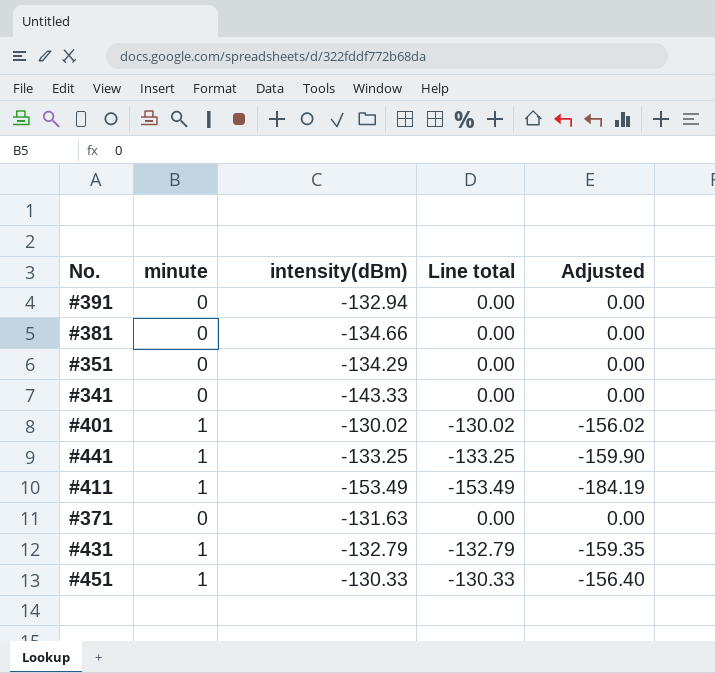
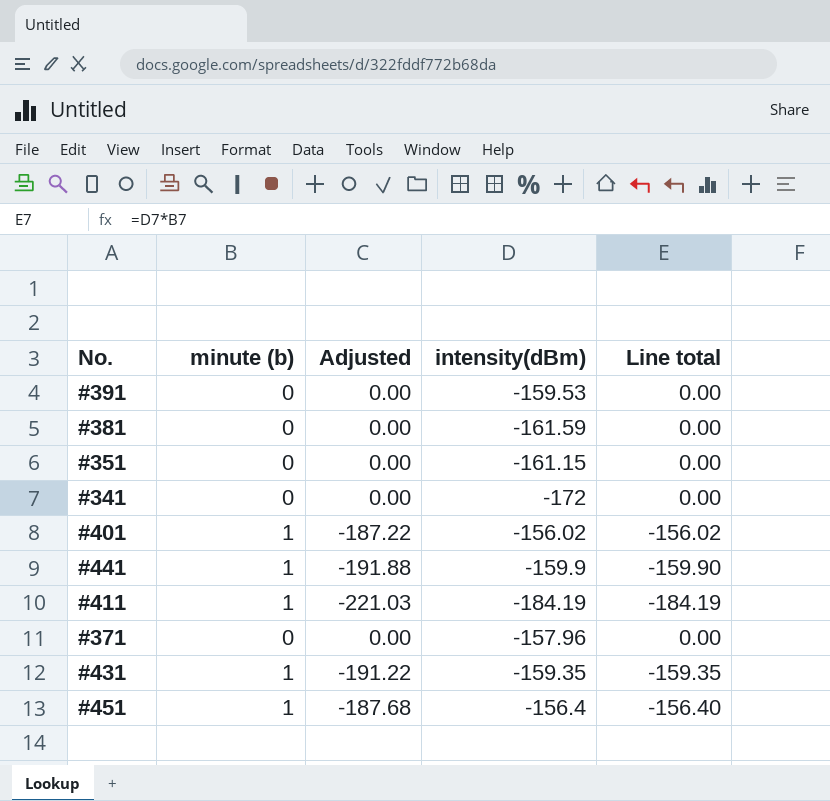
column name: minute -> minute (b)
column Adjusted | position: 5 -> 3
#391 | intensity(dBm): -132.94 -> -159.53
#381 | intensity(dBm): -134.66 -> -161.59
#351 | intensity(dBm): -134.29 -> -161.15
#341 | intensity(dBm): -143.33 -> -172
#401 | Adjusted: -156.02 -> -187.22
#401 | intensity(dBm): -130.02 -> -156.02
#401 | Line total: -130.02 -> -156.02
#441 | Adjusted: -159.90 -> -191.88
#441 | intensity(dBm): -133.25 -> -159.9
#441 | Line total: -133.25 -> -159.90
#411 | Adjusted: -184.19 -> -221.03
#411 | intensity(dBm): -153.49 -> -184.19
#411 | Line total: -153.49 -> -184.19
#371 | intensity(dBm): -131.63 -> -157.96
#431 | Adjusted: -159.35 -> -191.22
#431 | intensity(dBm): -132.79 -> -159.35
#431 | Line total: -132.79 -> -159.35
#451 | Adjusted: -156.40 -> -187.68
#451 | intensity(dBm): -130.33 -> -156.4
#451 | Line total: -130.33 -> -156.40

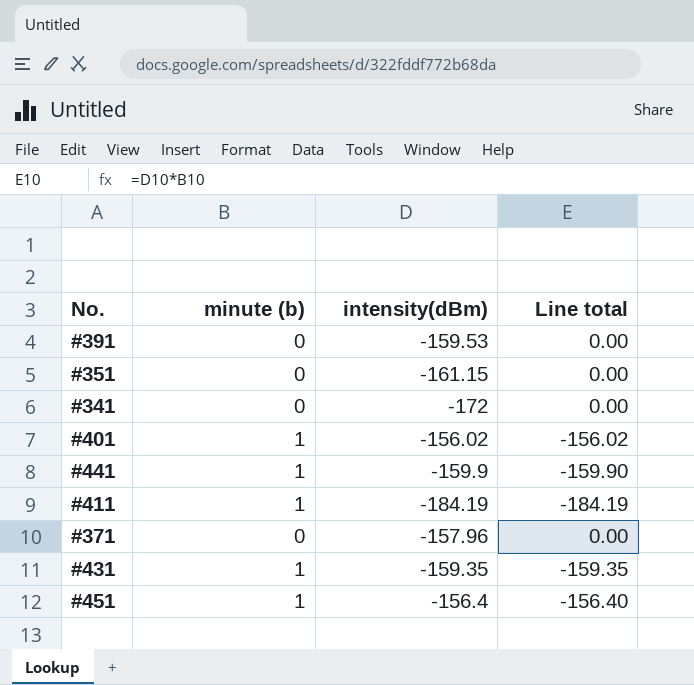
column Adjusted | formula: [Line total] * 1.2 -> none
row #381: 0 | 0.00 | -161.59 | 0.00 -> none

